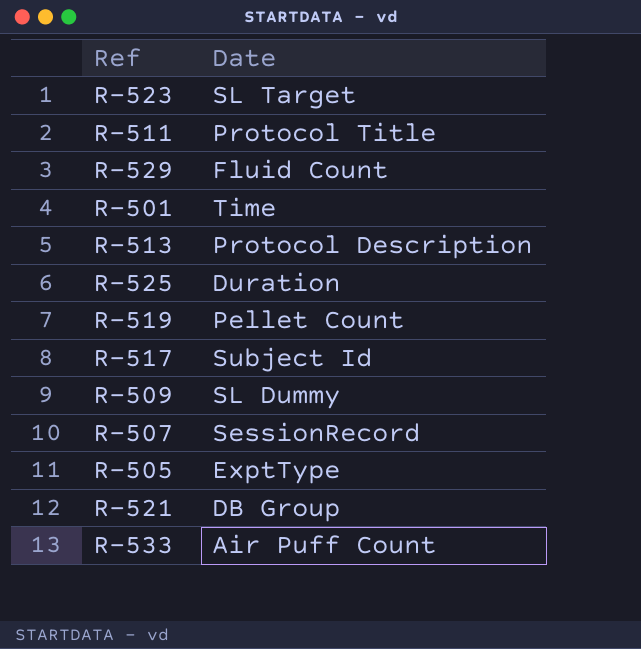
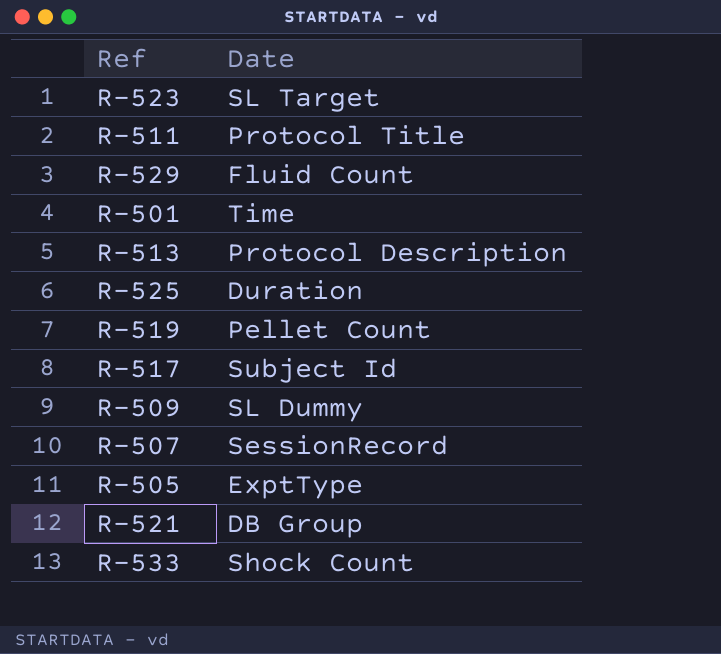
R-533 | Date: Air Puff Count -> Shock Count

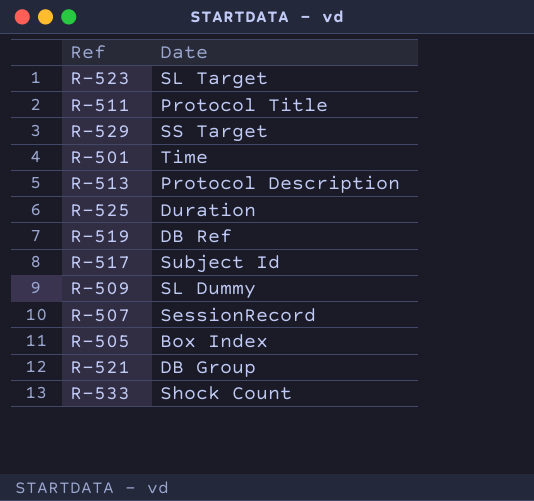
R-529 | Date: Fluid Count -> SS Target
R-519 | Date: Pellet Count -> DB Ref
R-505 | Date: ExptType -> Box Index

